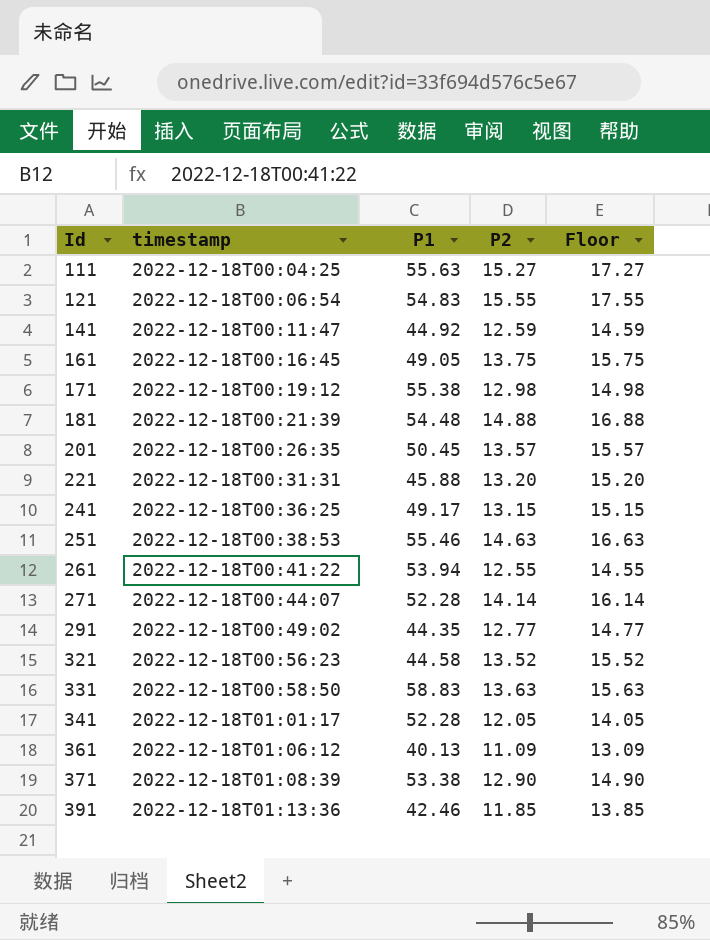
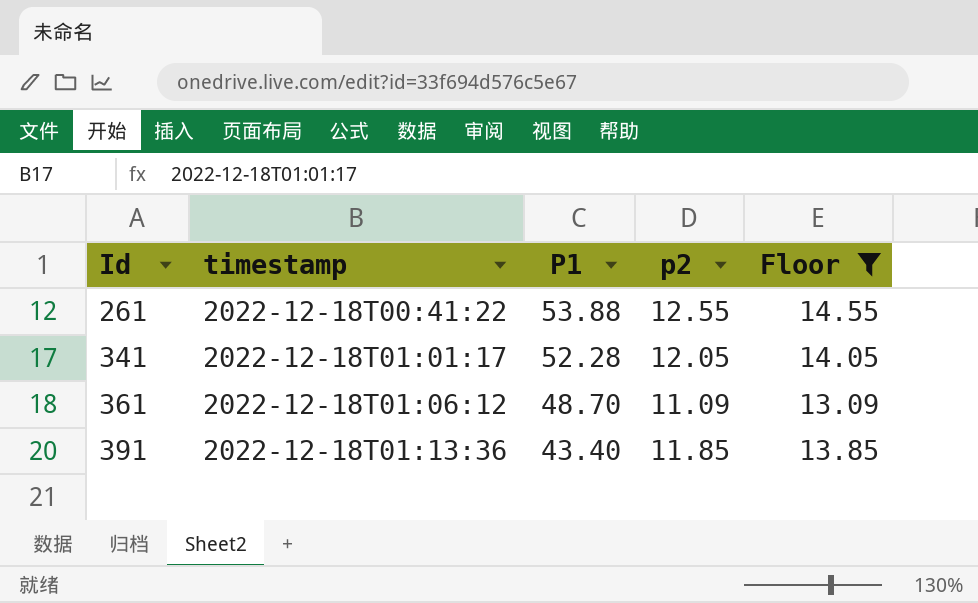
filter: none -> Floor <= 14.55
column name: P2 -> p2
261 | P1: 53.94 -> 53.88
361 | P1: 40.13 -> 48.70
391 | P1: 42.46 -> 43.40

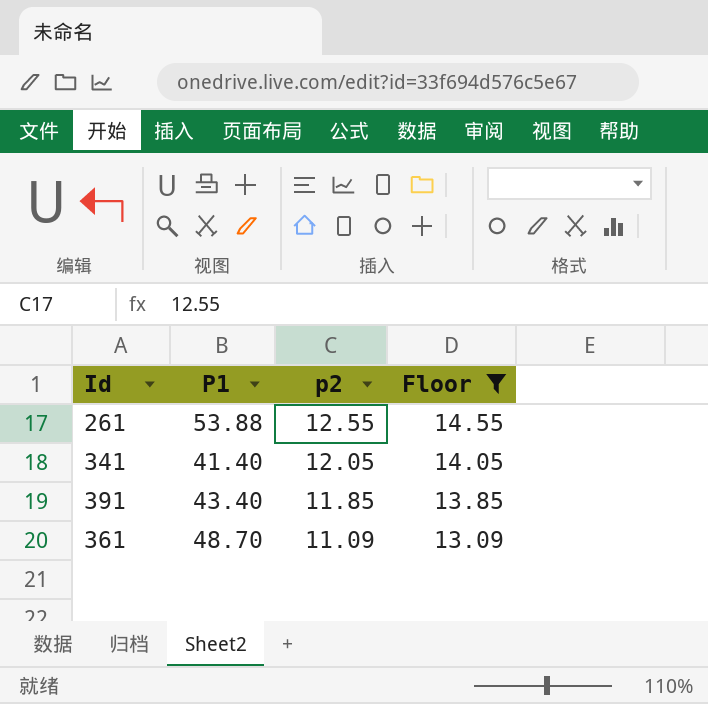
row order: Id ascending -> p2 descending
column timestamp | position: 2 -> none
341 | P1: 52.28 -> 41.40

